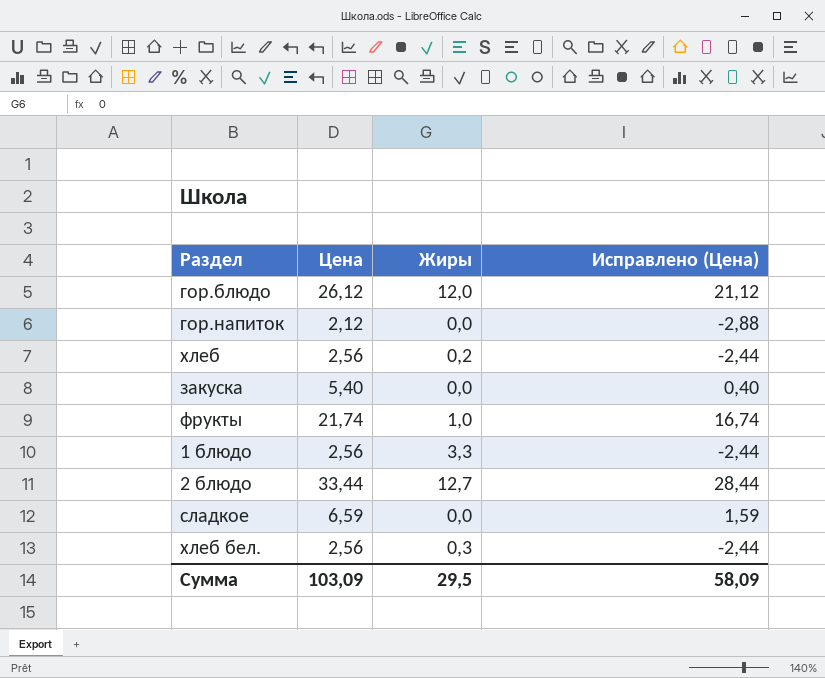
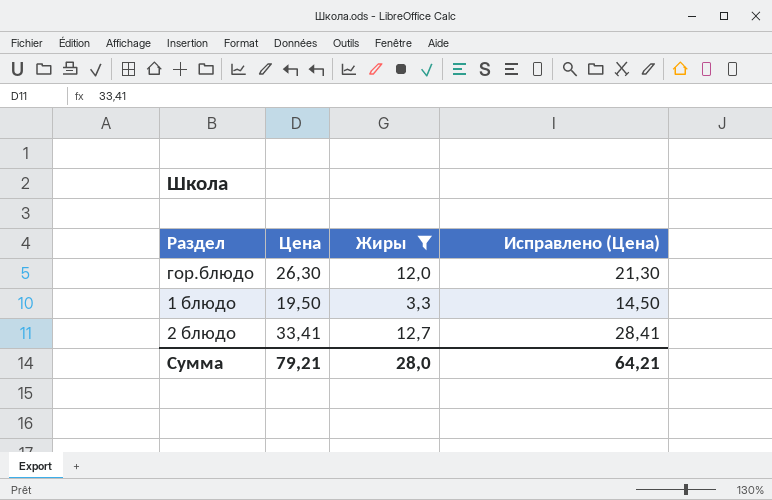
filter: none -> Жиры >= 3,3
гор.блюдо | Цена: 26,12 -> 26,30
гор.блюдо | Исправлено (Цена): 21,12 -> 21,30
1 блюдо | Цена: 2,56 -> 19,50
1 блюдо | Исправлено (Цена): -2,44 -> 14,50
2 блюдо | Цена: 33,44 -> 33,41
2 блюдо | Исправлено (Цена): 28,44 -> 28,41
Сумма | Цена: 103,09 -> 79,21
Сумма | Жиры: 29,5 -> 28,0
Сумма | Исправлено (Цена): 58,09 -> 64,21

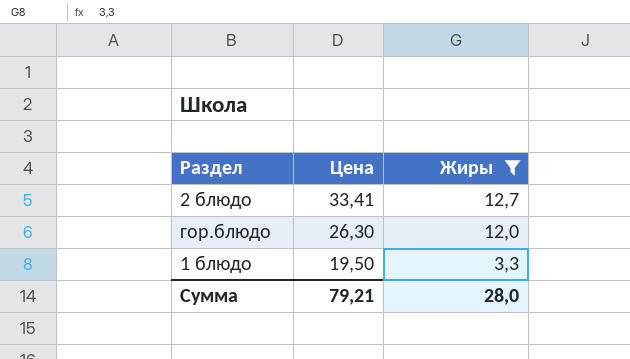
row order: none -> Цена descending
column Исправлено (Цена) | formula: [Цена] - 5 -> none

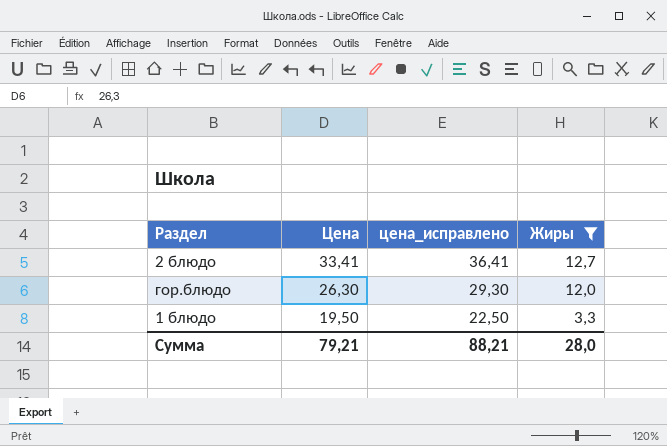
column цена_исправлено | formula: none -> [Цена] + 3

